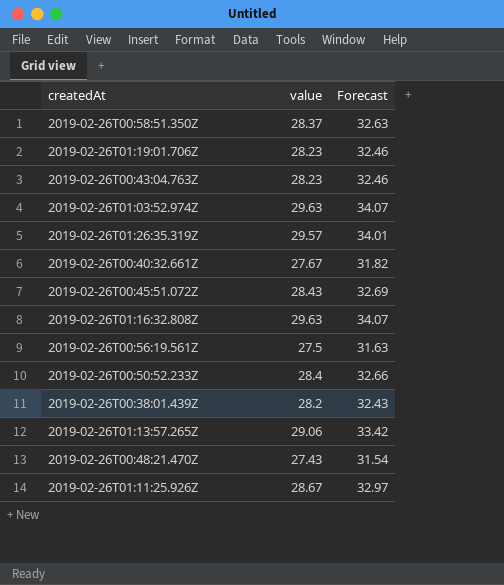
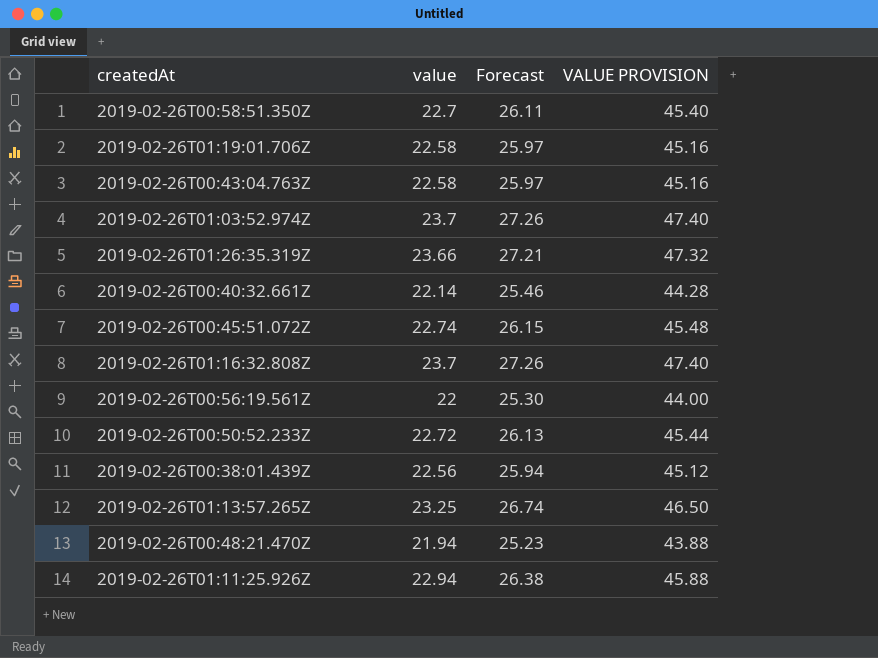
column VALUE PROVISION | formula: none -> [value] * 2
2019-02-26T00:58:51.350Z | value: 28.37 -> 22.7
2019-02-26T00:58:51.350Z | Forecast: 32.63 -> 26.11
2019-02-26T01:19:01.706Z | value: 28.23 -> 22.58
2019-02-26T01:19:01.706Z | Forecast: 32.46 -> 25.97
2019-02-26T00:43:04.763Z | value: 28.23 -> 22.58
2019-02-26T00:43:04.763Z | Forecast: 32.46 -> 25.97
2019-02-26T01:03:52.974Z | value: 29.63 -> 23.7
2019-02-26T01:03:52.974Z | Forecast: 34.07 -> 27.26
2019-02-26T01:26:35.319Z | value: 29.57 -> 23.66
2019-02-26T01:26:35.319Z | Forecast: 34.01 -> 27.21
2019-02-26T00:40:32.661Z | value: 27.67 -> 22.14
2019-02-26T00:40:32.661Z | Forecast: 31.82 -> 25.46
2019-02-26T00:45:51.072Z | value: 28.43 -> 22.74
2019-02-26T00:45:51.072Z | Forecast: 32.69 -> 26.15
2019-02-26T01:16:32.808Z | value: 29.63 -> 23.7
2019-02-26T01:16:32.808Z | Forecast: 34.07 -> 27.26
2019-02-26T00:56:19.561Z | value: 27.5 -> 22
2019-02-26T00:56:19.561Z | Forecast: 31.63 -> 25.30
2019-02-26T00:50:52.233Z | value: 28.4 -> 22.72
2019-02-26T00:50:52.233Z | Forecast: 32.66 -> 26.13
2019-02-26T00:38:01.439Z | value: 28.2 -> 22.56
2019-02-26T00:38:01.439Z | Forecast: 32.43 -> 25.94
2019-02-26T01:13:57.265Z | value: 29.06 -> 23.25
2019-02-26T01:13:57.265Z | Forecast: 33.42 -> 26.74
2019-02-26T00:48:21.470Z | value: 27.43 -> 21.94
2019-02-26T00:48:21.470Z | Forecast: 31.54 -> 25.23
2019-02-26T01:11:25.926Z | value: 28.67 -> 22.94
2019-02-26T01:11:25.926Z | Forecast: 32.97 -> 26.38

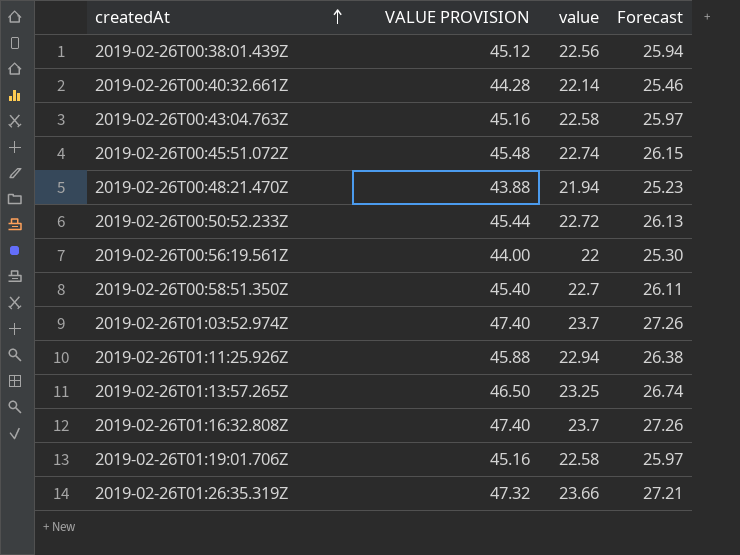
row order: none -> createdAt ascending
column VALUE PROVISION | position: 4 -> 2

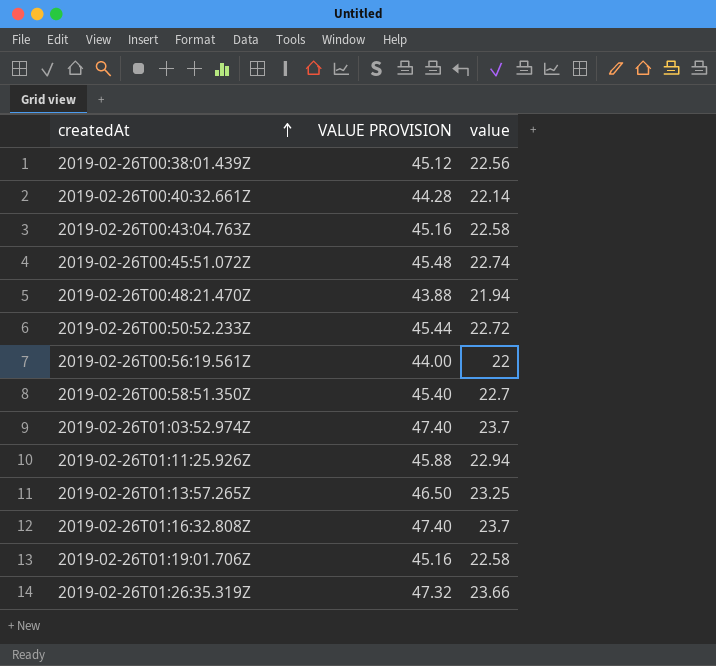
column Forecast | formula: [value] * 1.15 -> none

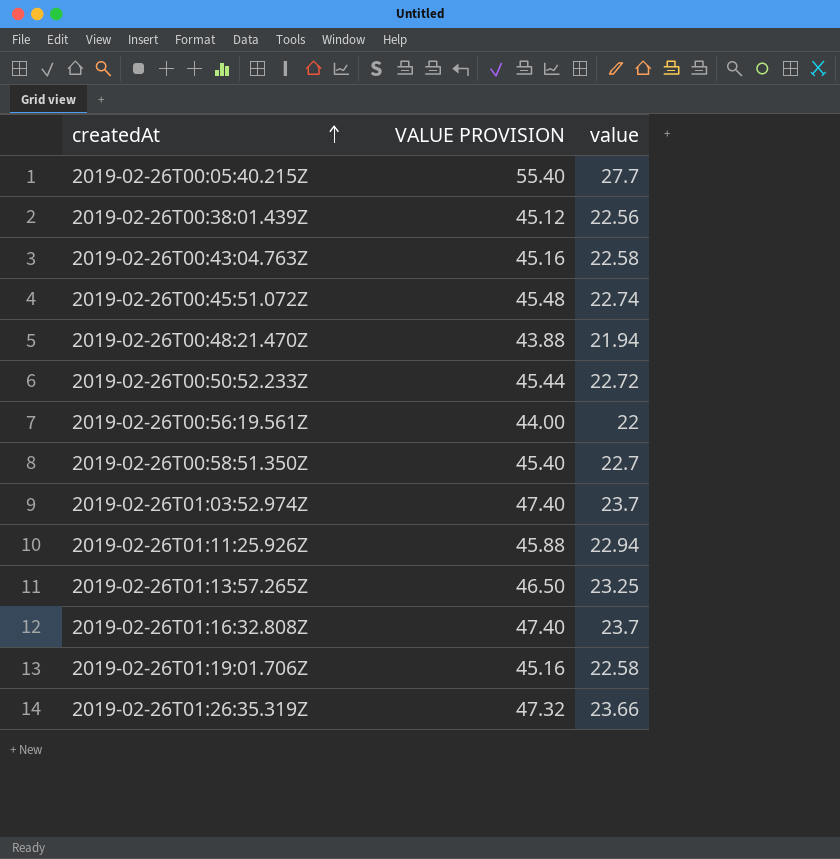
row 2019-02-26T00:40:32.661Z: 44.28 | 22.14 -> none
row 2019-02-26T00:05:40.215Z: none -> 55.40 | 27.7

